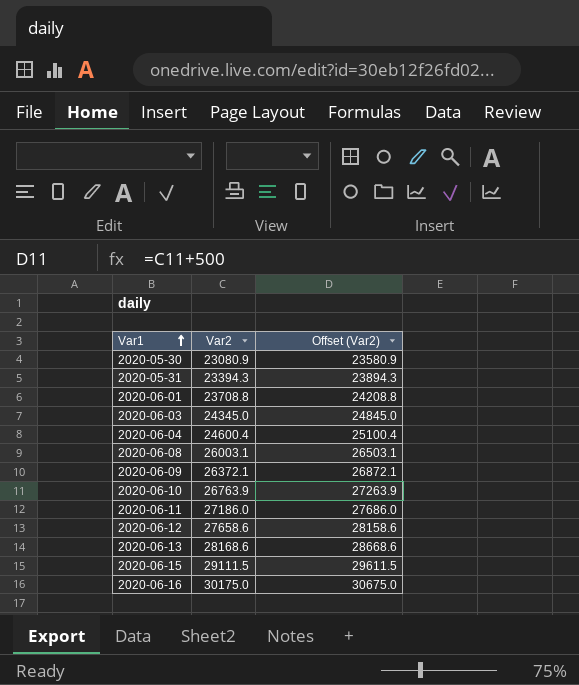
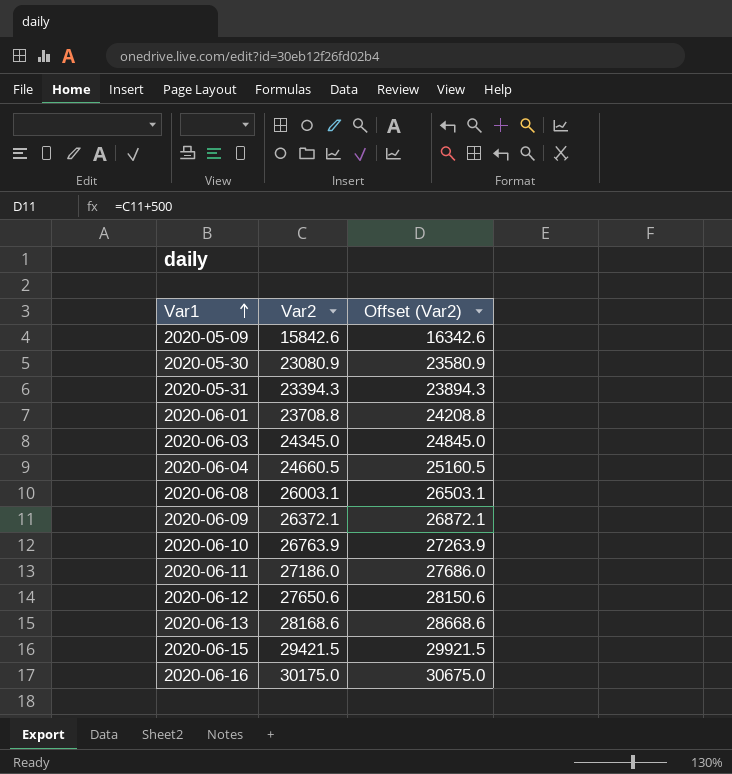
row 2020-05-09: none -> 15842.6 | 16342.6
2020-06-04 | Var2: 24600.4 -> 24660.5
2020-06-04 | Offset (Var2): 25100.4 -> 25160.5
2020-06-12 | Var2: 27658.6 -> 27650.6
2020-06-12 | Offset (Var2): 28158.6 -> 28150.6
2020-06-15 | Var2: 29111.5 -> 29421.5
2020-06-15 | Offset (Var2): 29611.5 -> 29921.5

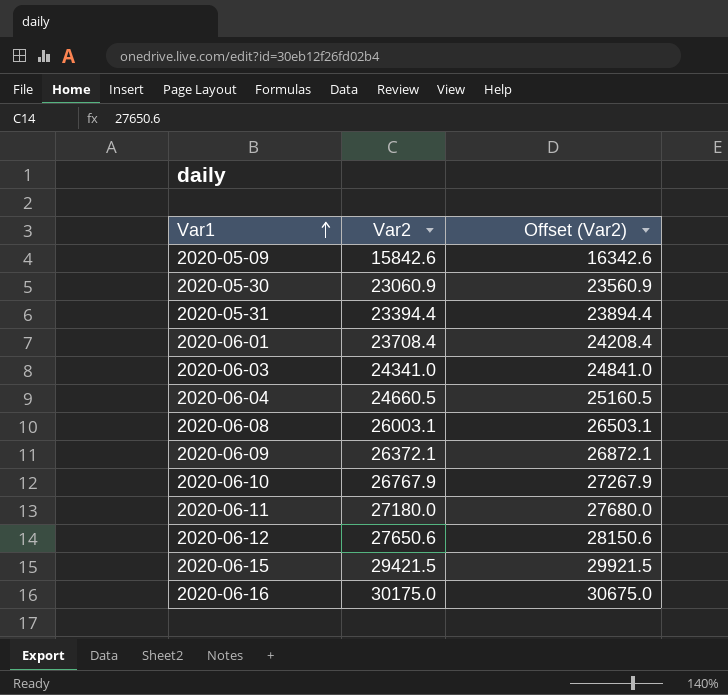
row 2020-06-13: 28168.6 | 28668.6 -> none
2020-05-30 | Var2: 23080.9 -> 23060.9
2020-05-30 | Offset (Var2): 23580.9 -> 23560.9
2020-05-31 | Var2: 23394.3 -> 23394.4
2020-05-31 | Offset (Var2): 23894.3 -> 23894.4
2020-06-01 | Var2: 23708.8 -> 23708.4
2020-06-01 | Offset (Var2): 24208.8 -> 24208.4
2020-06-03 | Var2: 24345.0 -> 24341.0
2020-06-03 | Offset (Var2): 24845.0 -> 24841.0
2020-06-10 | Var2: 26763.9 -> 26767.9
2020-06-10 | Offset (Var2): 27263.9 -> 27267.9
2020-06-11 | Var2: 27186.0 -> 27180.0
2020-06-11 | Offset (Var2): 27686.0 -> 27680.0

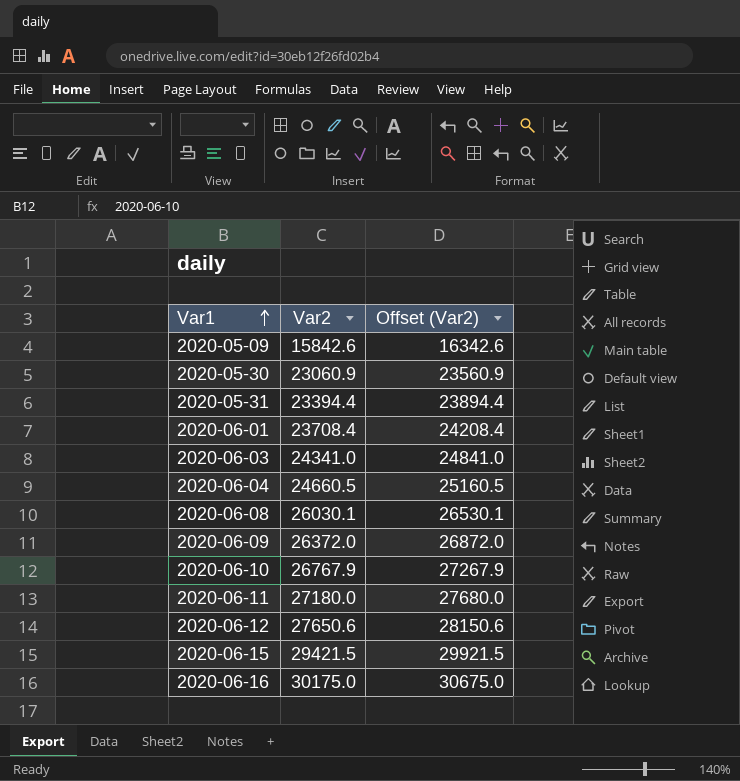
2020-06-08 | Var2: 26003.1 -> 26030.1
2020-06-08 | Offset (Var2): 26503.1 -> 26530.1
2020-06-09 | Var2: 26372.1 -> 26372.0
2020-06-09 | Offset (Var2): 26872.1 -> 26872.0

